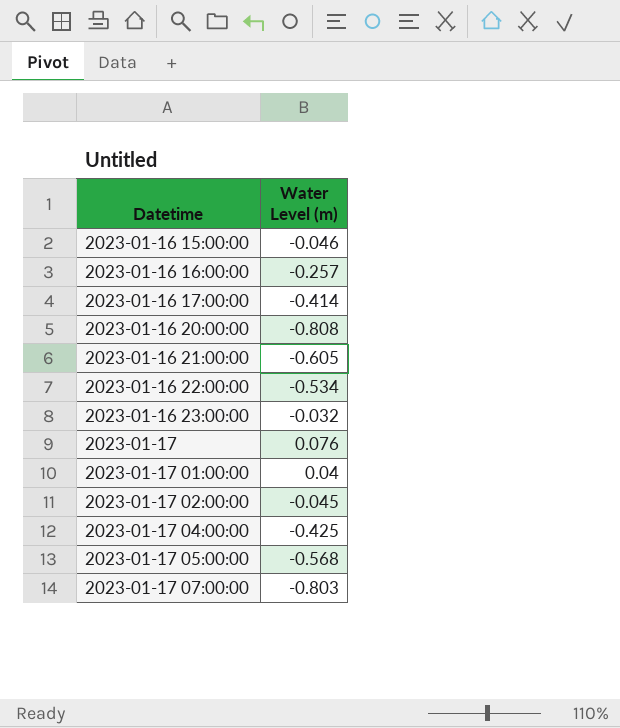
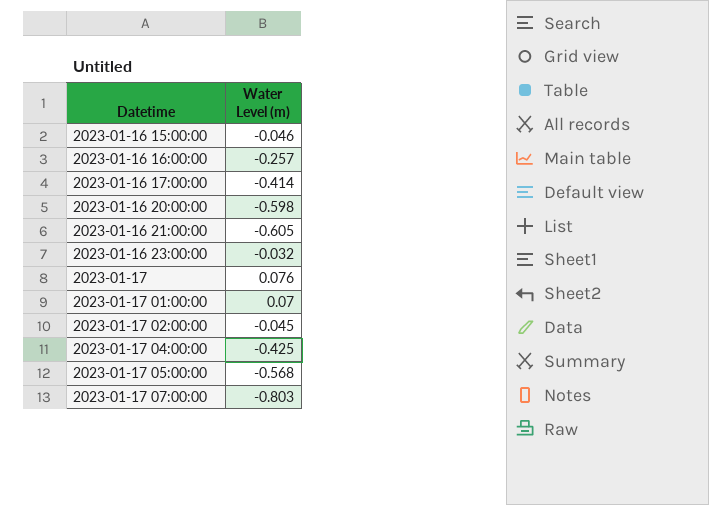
row 2023-01-16 22:00:00: -0.534 -> none
2023-01-16 20:00:00 | Water Level (m): -0.808 -> -0.598
2023-01-17 01:00:00 | Water Level (m): 0.04 -> 0.07

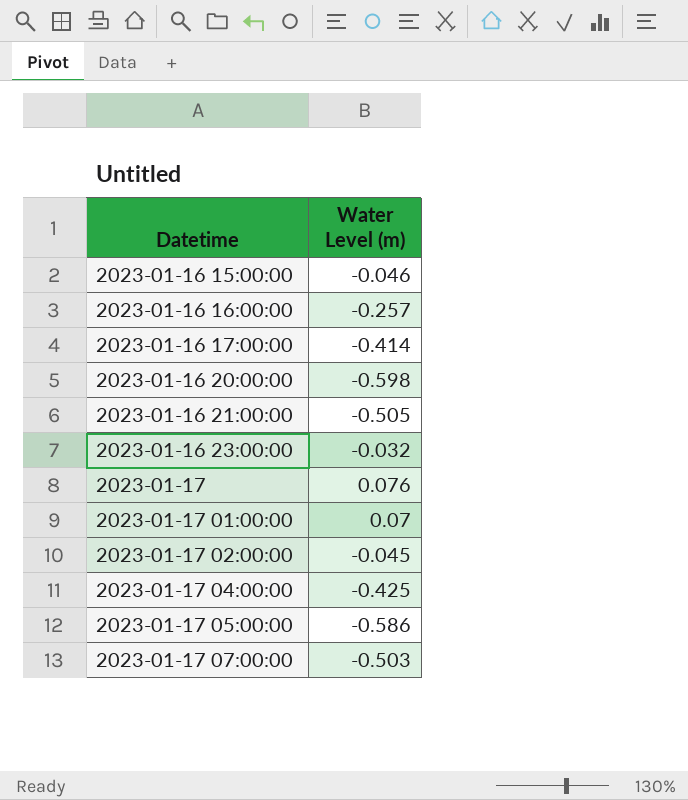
2023-01-16 21:00:00 | Water Level (m): -0.605 -> -0.505
2023-01-17 05:00:00 | Water Level (m): -0.568 -> -0.586
2023-01-17 07:00:00 | Water Level (m): -0.803 -> -0.503

